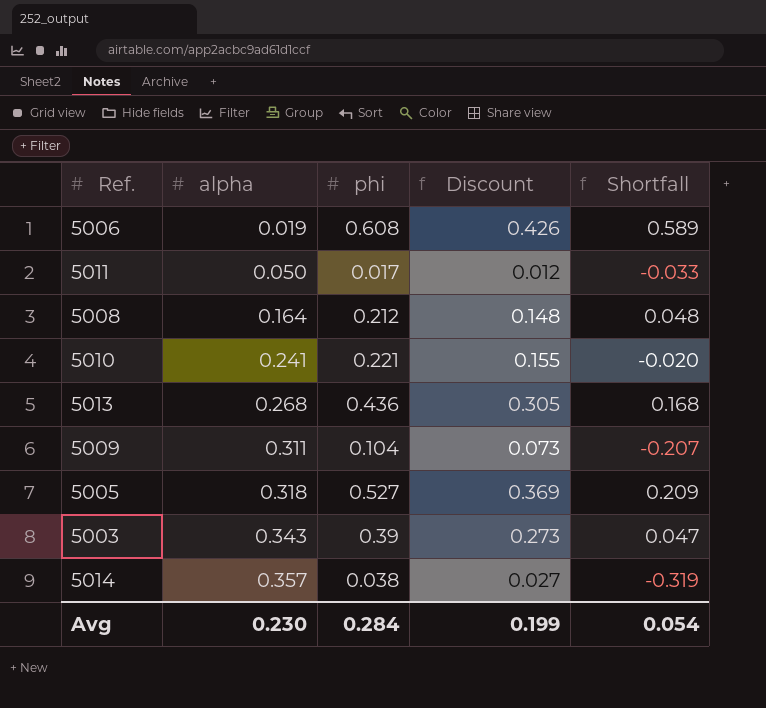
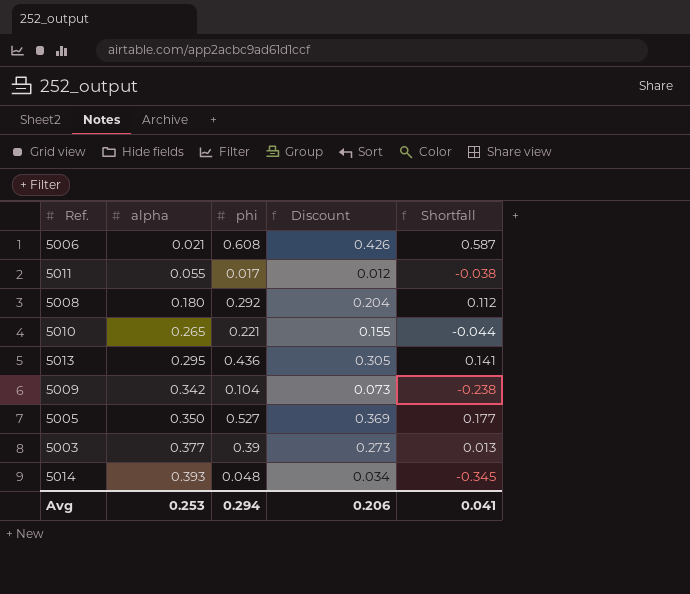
5006 | alpha: 0.019 -> 0.021
5006 | Shortfall: 0.589 -> 0.587
5011 | alpha: 0.050 -> 0.055
5011 | Shortfall: -0.033 -> -0.038
5008 | alpha: 0.164 -> 0.180
5008 | phi: 0.212 -> 0.292
5008 | Discount: 0.148 -> 0.204
5008 | Shortfall: 0.048 -> 0.112
5010 | alpha: 0.241 -> 0.265
5010 | Shortfall: -0.020 -> -0.044
5013 | alpha: 0.268 -> 0.295
5013 | Shortfall: 0.168 -> 0.141
5009 | alpha: 0.311 -> 0.342
5009 | Shortfall: -0.207 -> -0.238
5005 | alpha: 0.318 -> 0.350
5005 | Shortfall: 0.209 -> 0.177
5003 | alpha: 0.343 -> 0.377
5003 | Shortfall: 0.047 -> 0.013
5014 | alpha: 0.357 -> 0.393
5014 | phi: 0.038 -> 0.048
5014 | Discount: 0.027 -> 0.034
5014 | Shortfall: -0.319 -> -0.345
Avg | alpha: 0.230 -> 0.253
Avg | phi: 0.284 -> 0.294
Avg | Discount: 0.199 -> 0.206
Avg | Shortfall: 0.054 -> 0.041

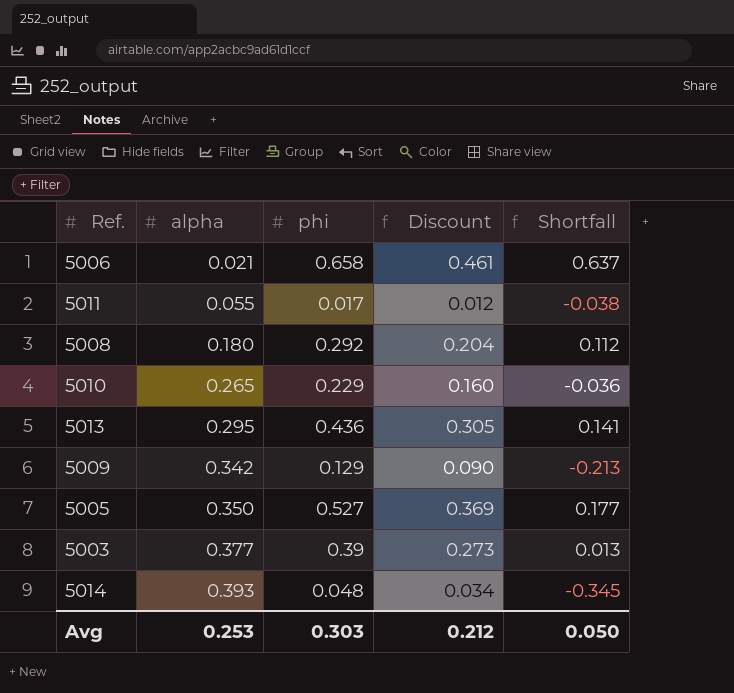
5006 | phi: 0.608 -> 0.658
5006 | Discount: 0.426 -> 0.461
5006 | Shortfall: 0.587 -> 0.637
5010 | phi: 0.221 -> 0.229
5010 | Discount: 0.155 -> 0.160
5010 | Shortfall: -0.044 -> -0.036
5009 | phi: 0.104 -> 0.129
5009 | Discount: 0.073 -> 0.090
5009 | Shortfall: -0.238 -> -0.213
Avg | phi: 0.294 -> 0.303
Avg | Discount: 0.206 -> 0.212
Avg | Shortfall: 0.041 -> 0.050

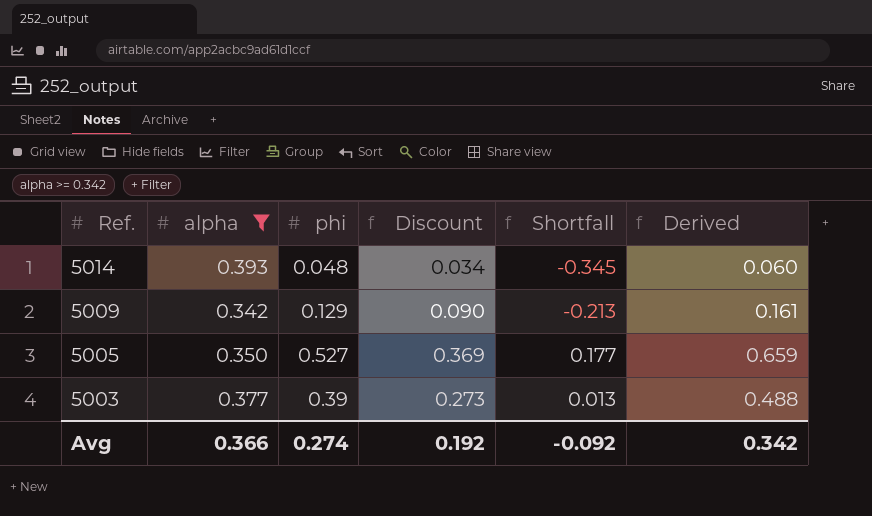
filter: none -> alpha >= 0.342
row order: alpha ascending -> Ref. descending
column Derived | formula: none -> [phi] * 1.25
Avg | alpha: 0.253 -> 0.366
Avg | phi: 0.303 -> 0.274
Avg | Discount: 0.212 -> 0.192
Avg | Shortfall: 0.050 -> -0.092

